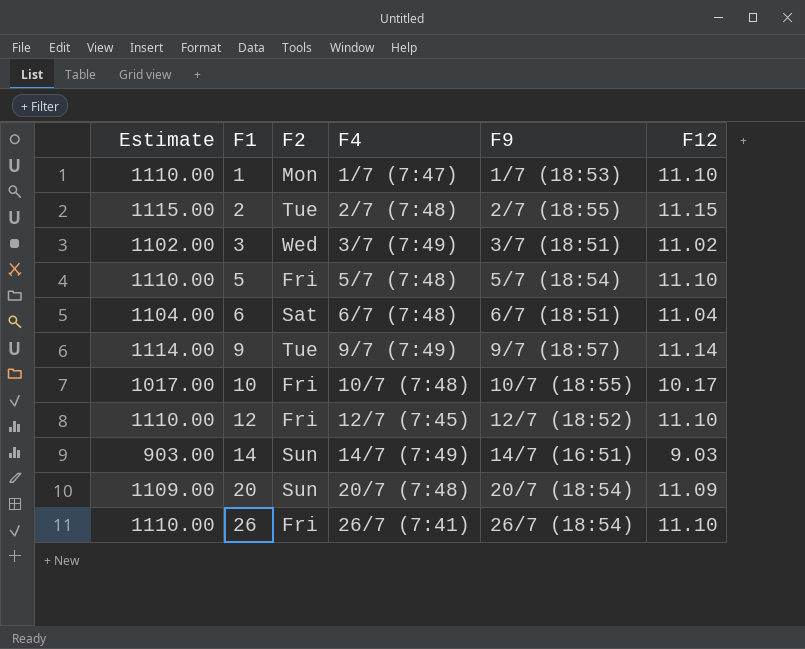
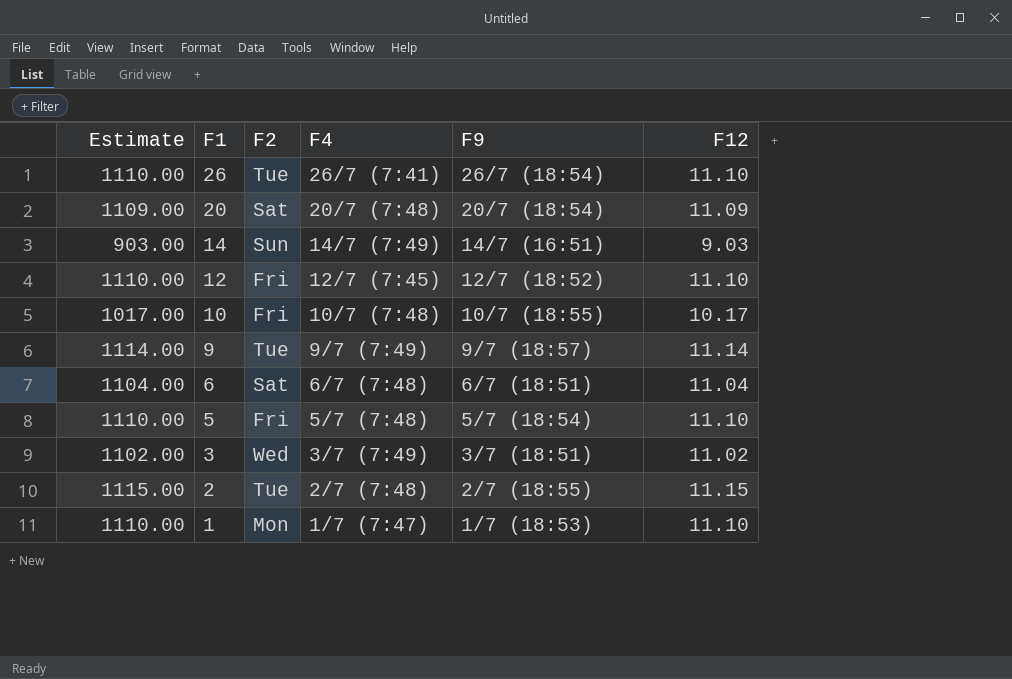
row order: F1 ascending -> F1 descending
26 | F2: Fri -> Tue
20 | F2: Sun -> Sat

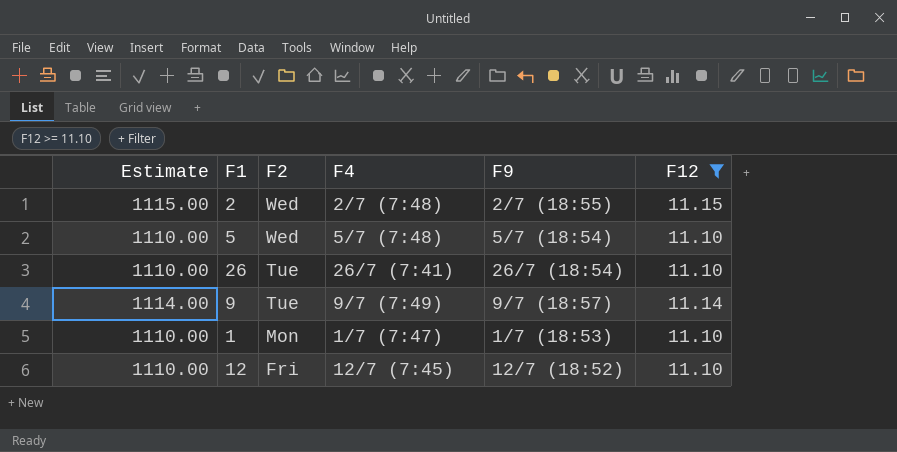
filter: none -> F12 >= 11.10
row order: F1 descending -> F2 descending
2 | F2: Tue -> Wed
5 | F2: Fri -> Wed

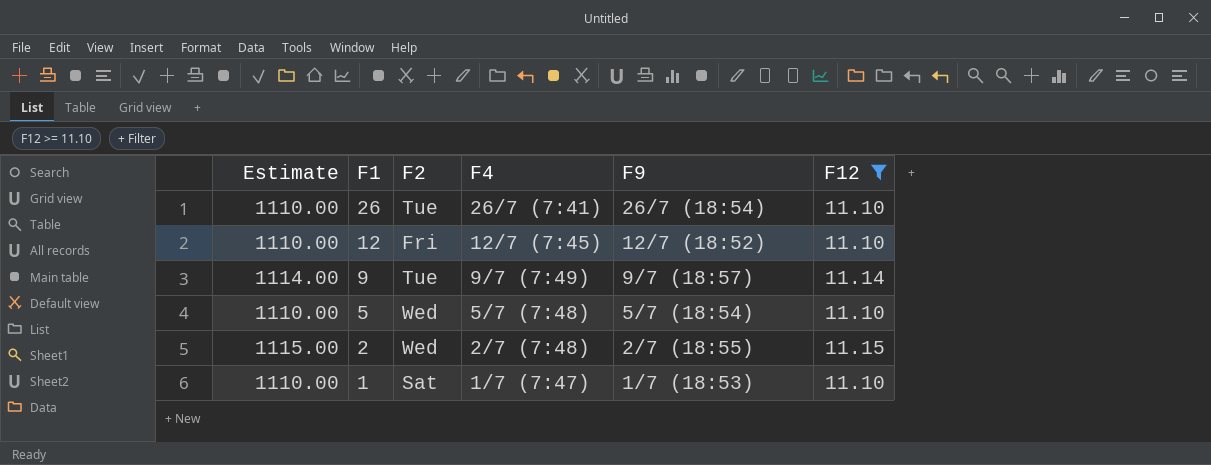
row order: F2 descending -> F1 descending
1 | F2: Mon -> Sat

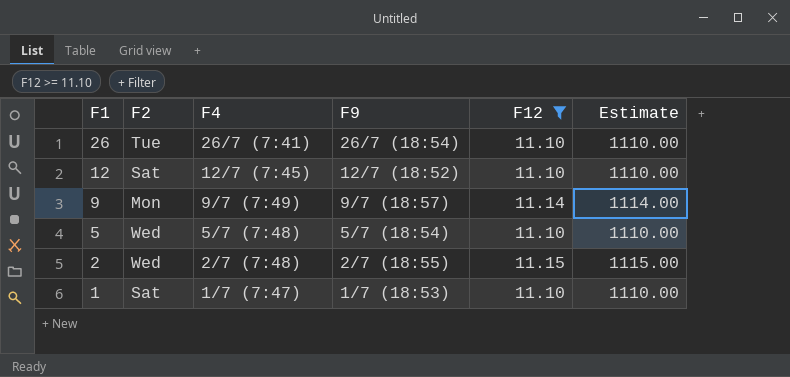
column Estimate | position: 1 -> 6
12 | F2: Fri -> Sat
9 | F2: Tue -> Mon

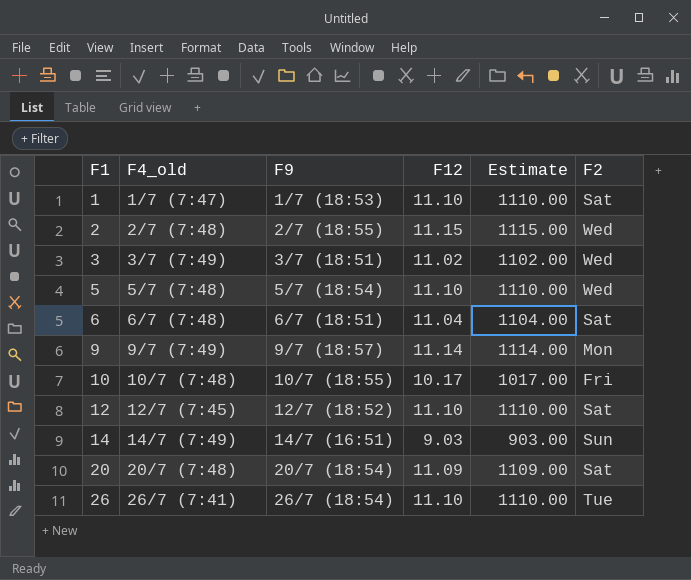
filter: F12 >= 11.10 -> none
row order: F1 descending -> F1 ascending
column name: F4 -> F4_old
column F2 | position: 2 -> 6

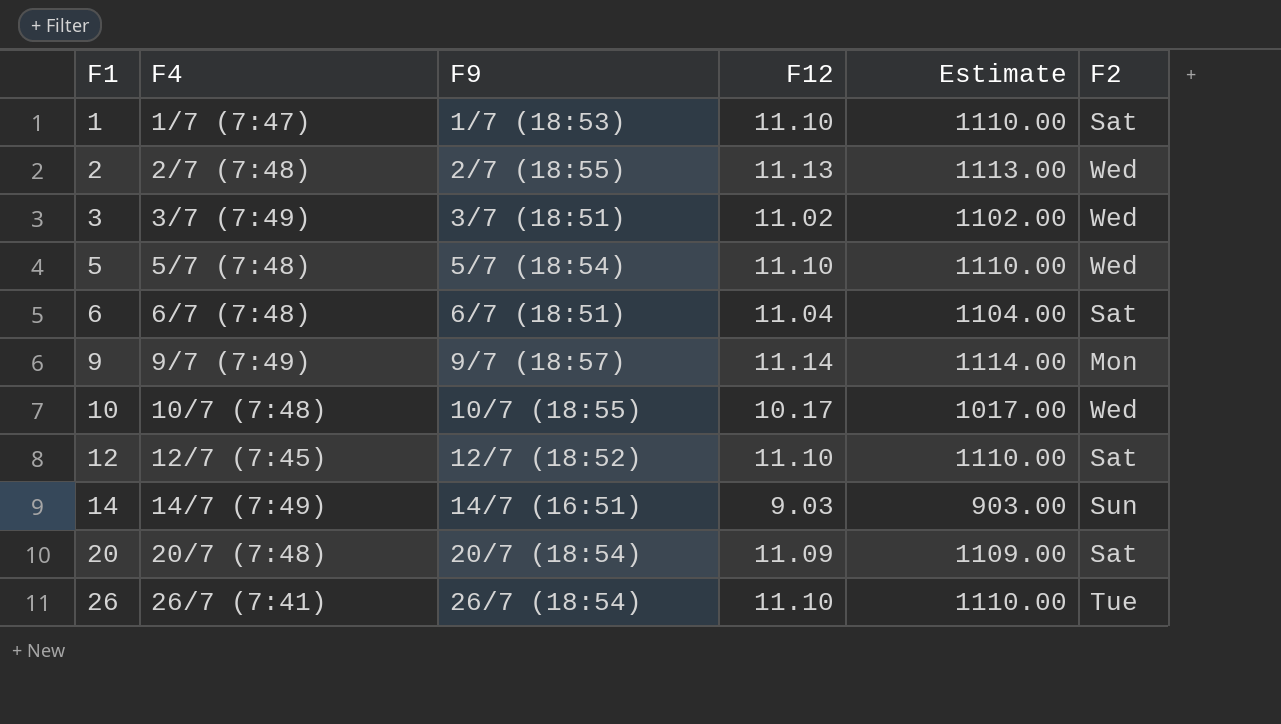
column name: F4_old -> F4
2 | F12: 11.15 -> 11.13
2 | Estimate: 1115.00 -> 1113.00
10 | F2: Fri -> Wed

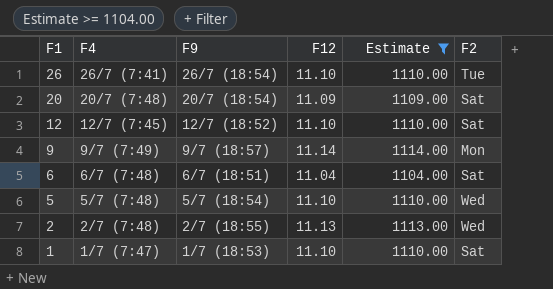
filter: none -> Estimate >= 1104.00
row order: F1 ascending -> F1 descending

